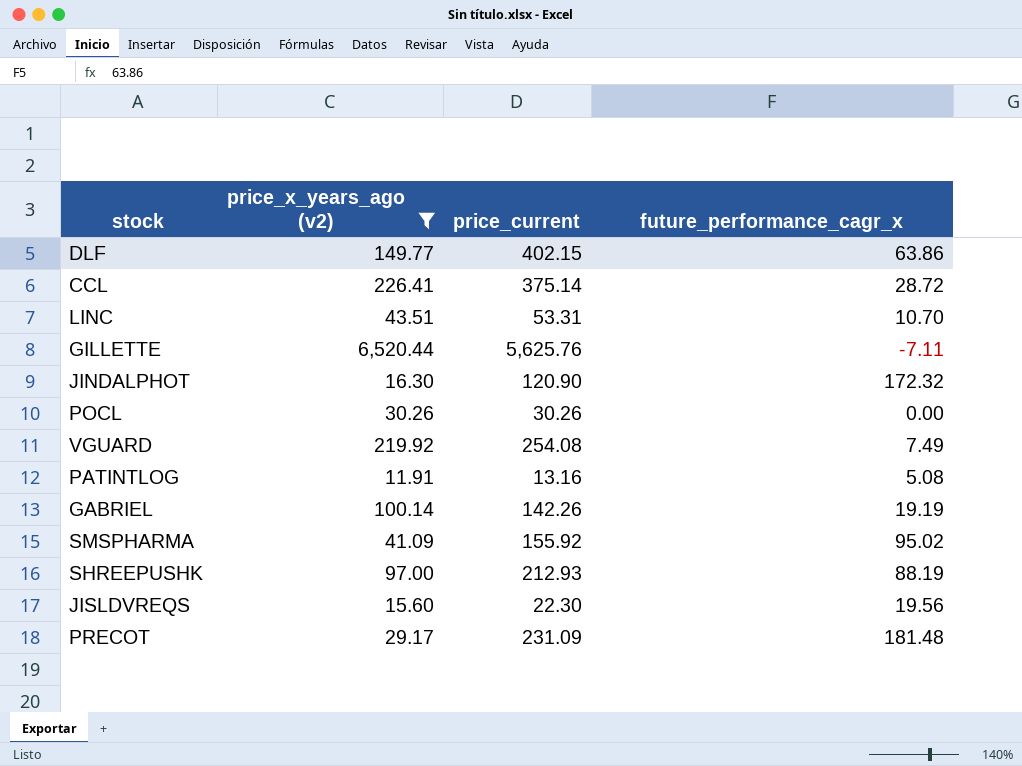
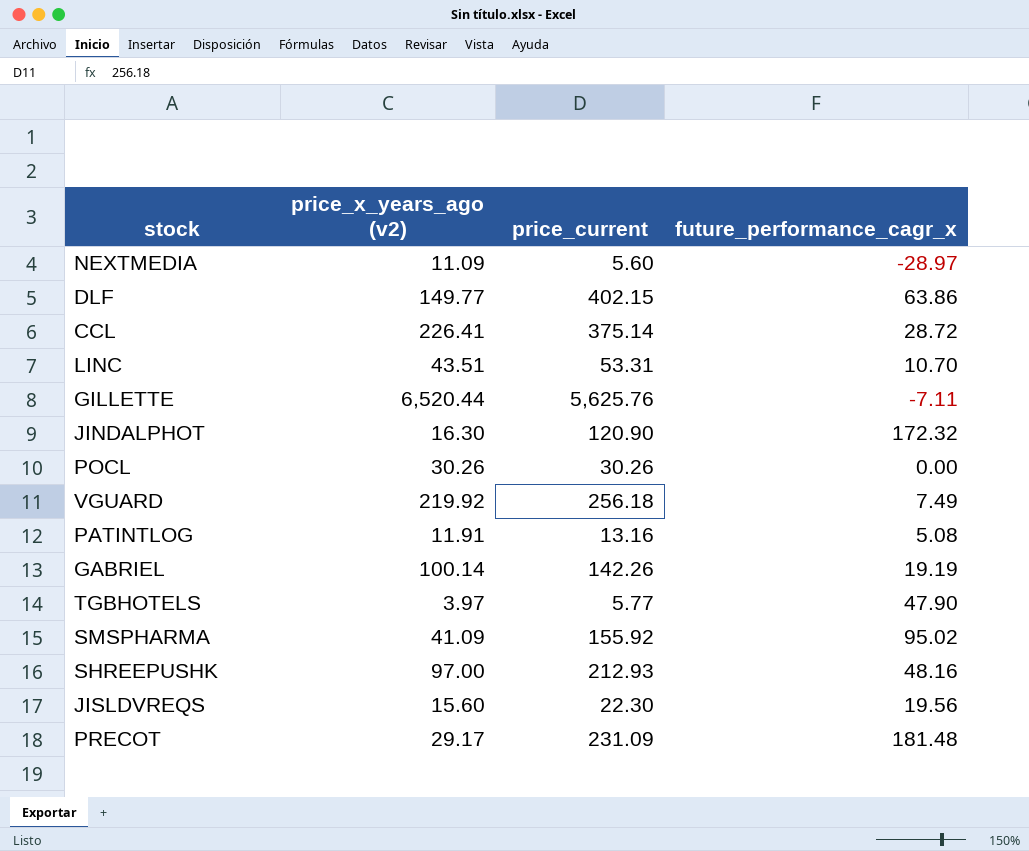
filter: price_x_years_ago (v2) >= 11.91 -> none
VGUARD | price_current: 254.08 -> 256.18
SHREEPUSHK | future_performance_cagr_x: 88.19 -> 48.16

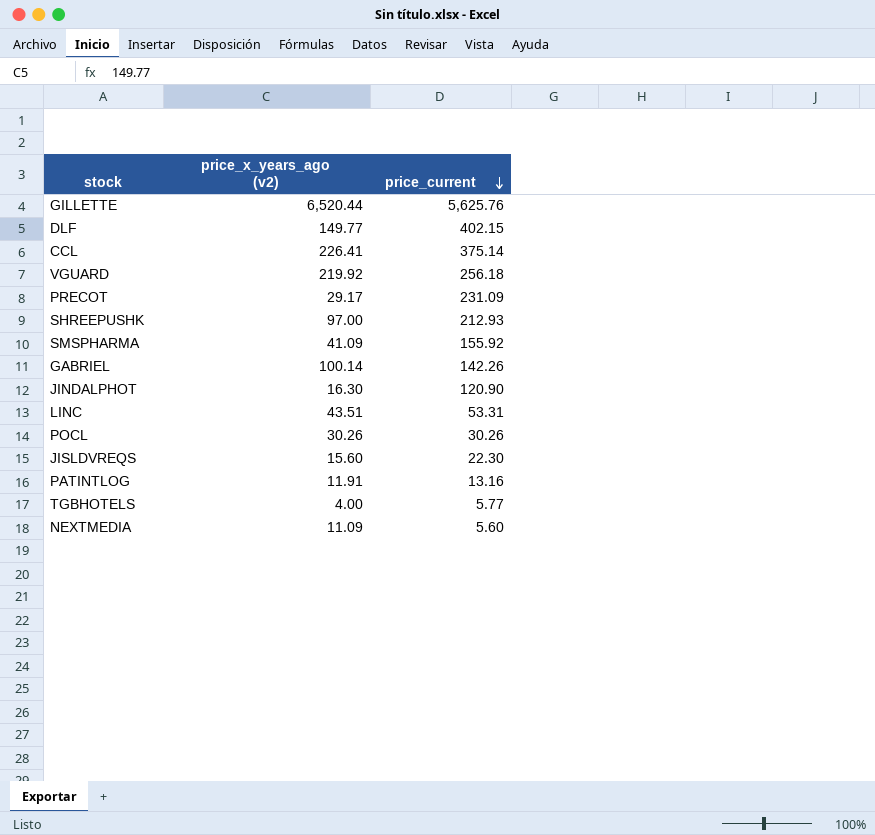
row order: none -> price_current descending
column future_performance_cagr_x | position: 4 -> none
TGBHOTELS | price_x_years_ago (v2): 3.97 -> 4.00

